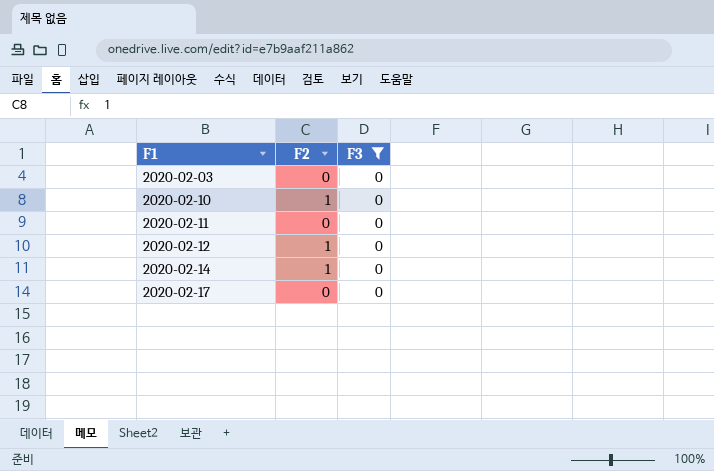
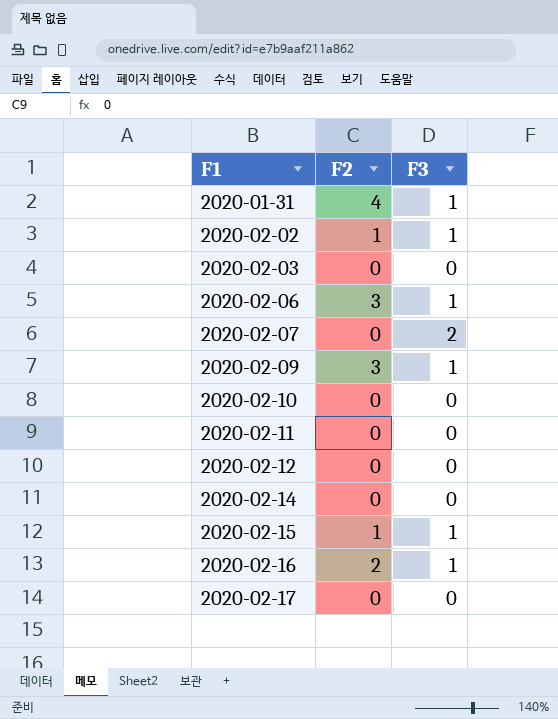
filter: F3 = 0 -> none
2020-02-10 | F2: 1 -> 0
2020-02-12 | F2: 1 -> 0
2020-02-14 | F2: 1 -> 0

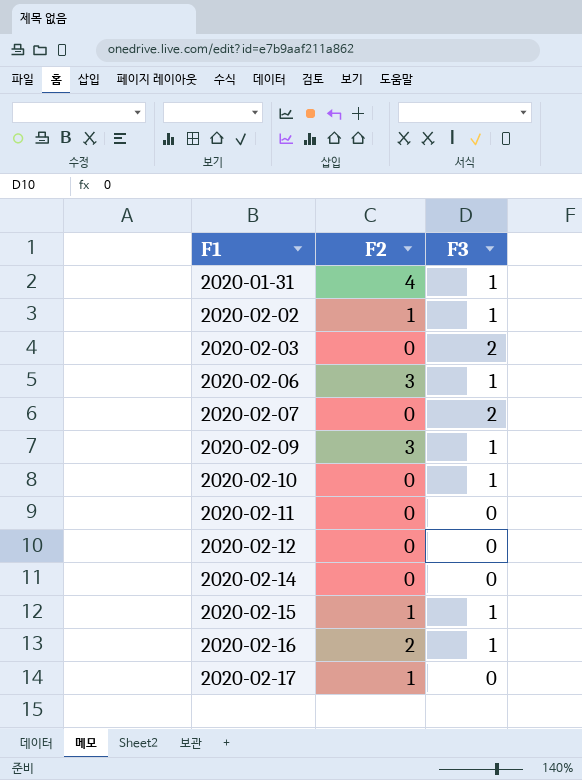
2020-02-03 | F3: 0 -> 2
2020-02-10 | F3: 0 -> 1
2020-02-17 | F2: 0 -> 1

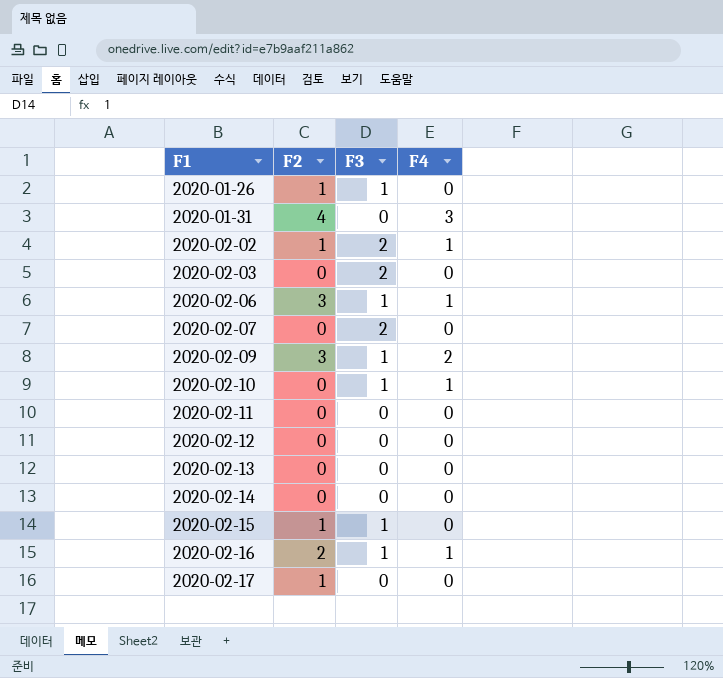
column F4 | position: none -> 4
row 2020-01-26: none -> 1 | 1 | 0
2020-01-31 | F3: 1 -> 0
2020-02-02 | F3: 1 -> 2
row 2020-02-13: none -> 0 | 0 | 0

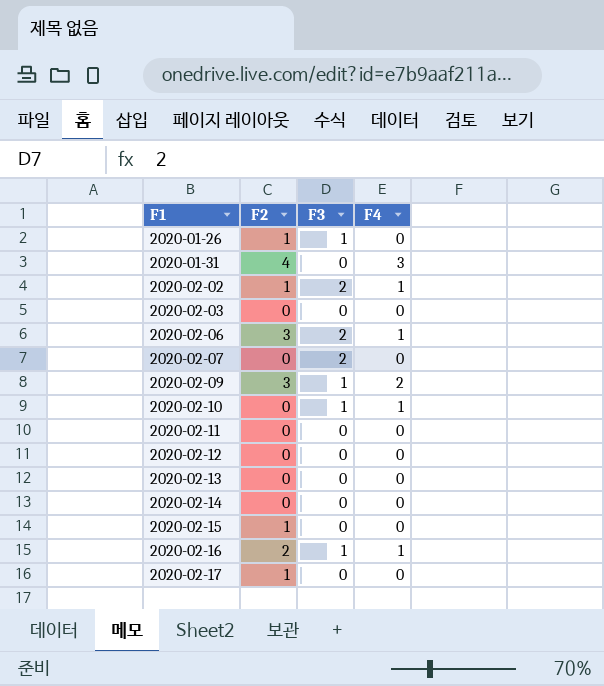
2020-02-03 | F3: 2 -> 0
2020-02-06 | F3: 1 -> 2
2020-02-15 | F3: 1 -> 0

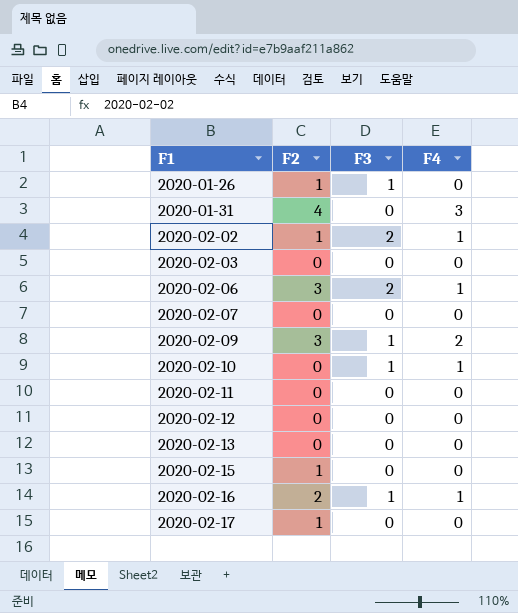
row 2020-02-14: 0 | 0 | 0 -> none
2020-02-07 | F3: 2 -> 0

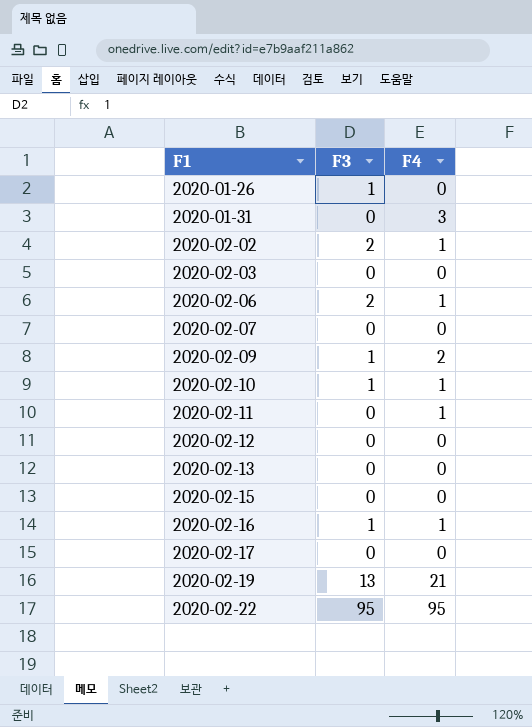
column F2 | position: 2 -> none
2020-02-11 | F4: 0 -> 1
row 2020-02-19: none -> 13 | 21
row 2020-02-22: none -> 95 | 95

